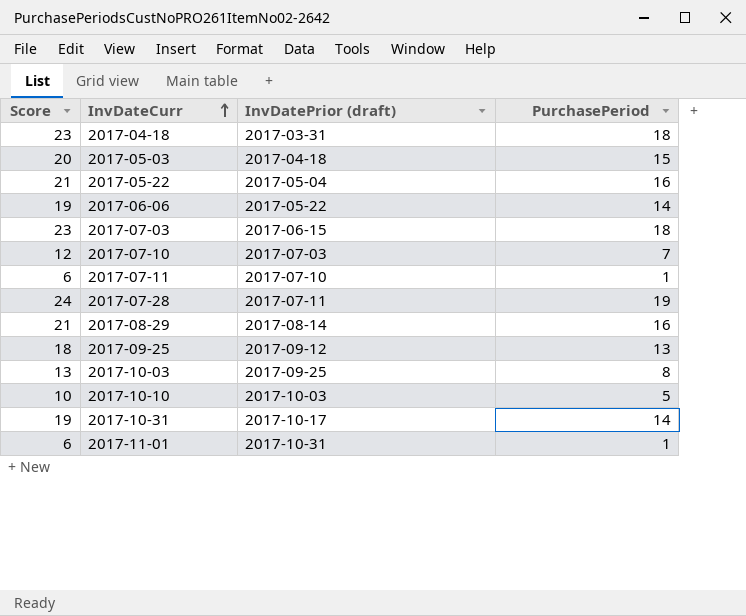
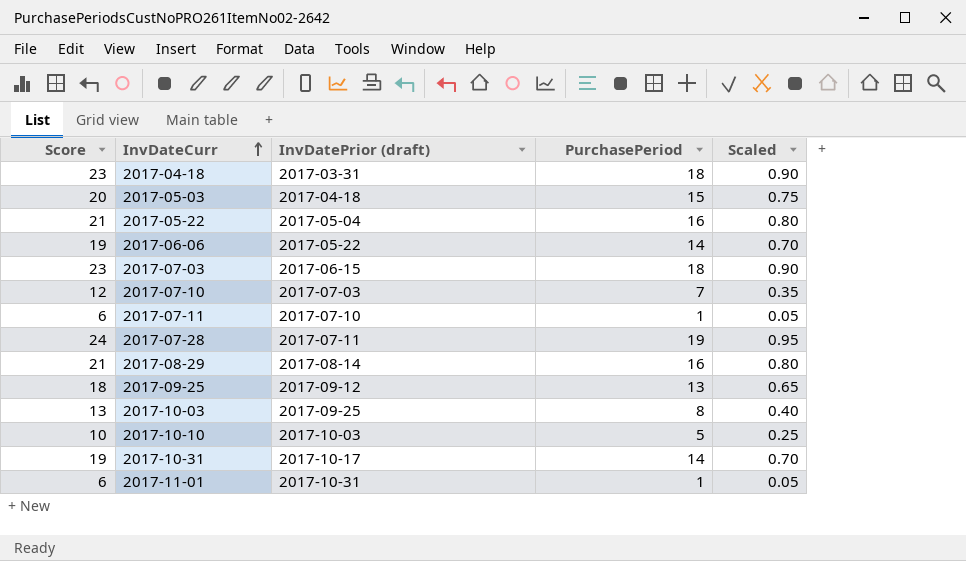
column Scaled | formula: none -> [PurchasePeriod] * 0.05

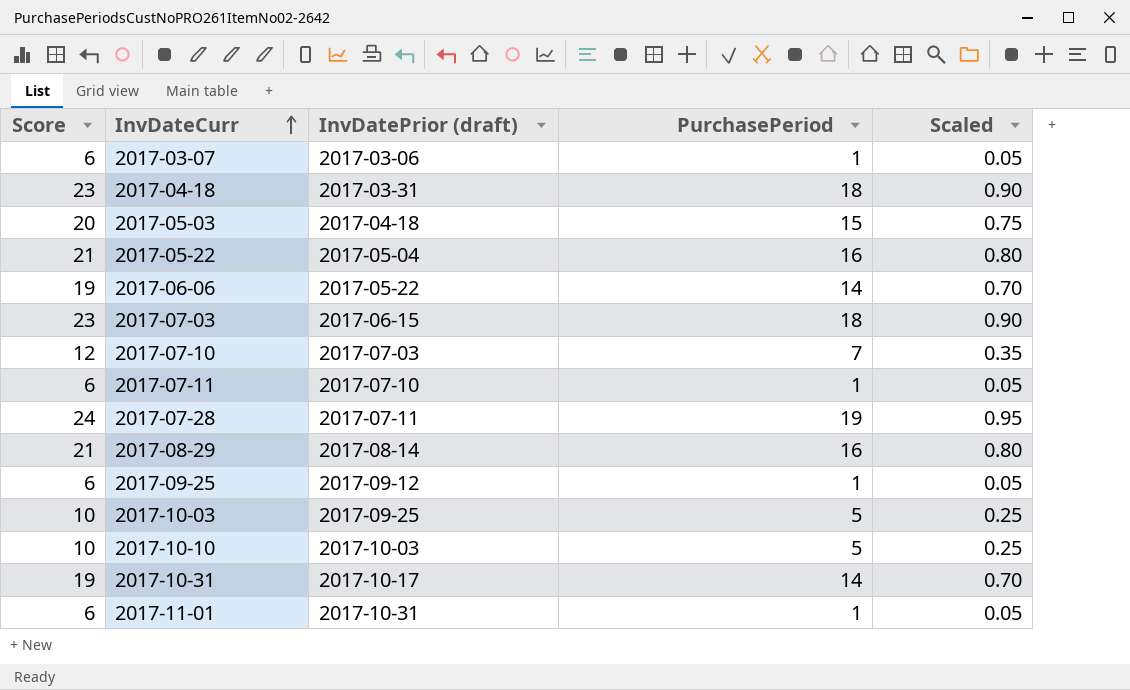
row 2017-03-07: none -> 6 | 2017-03-06 | 1 | 0.05
2017-09-25 | Score: 18 -> 6
2017-09-25 | PurchasePeriod: 13 -> 1
2017-09-25 | Scaled: 0.65 -> 0.05
2017-10-03 | Score: 13 -> 10
2017-10-03 | PurchasePeriod: 8 -> 5
2017-10-03 | Scaled: 0.40 -> 0.25

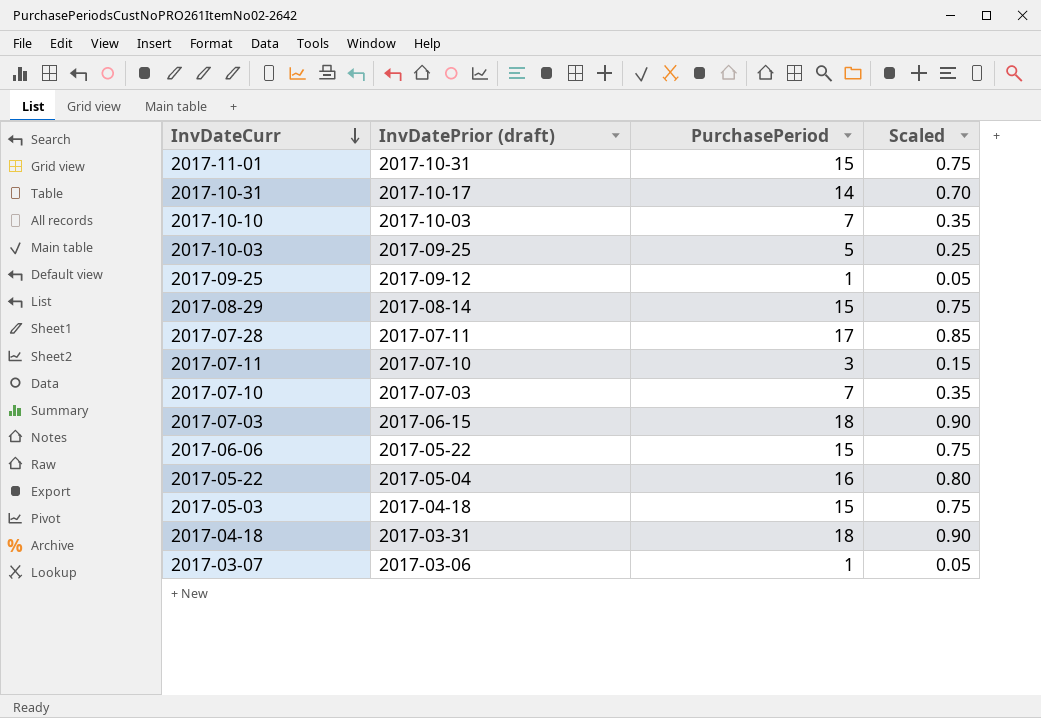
row order: InvDateCurr ascending -> InvDateCurr descending
column Score | formula: [PurchasePeriod] + 5 -> none
2017-11-01 | PurchasePeriod: 1 -> 15
2017-11-01 | Scaled: 0.05 -> 0.75
2017-10-10 | PurchasePeriod: 5 -> 7
2017-10-10 | Scaled: 0.25 -> 0.35
2017-08-29 | PurchasePeriod: 16 -> 15
2017-08-29 | Scaled: 0.80 -> 0.75
2017-07-28 | PurchasePeriod: 19 -> 17
2017-07-28 | Scaled: 0.95 -> 0.85
2017-07-11 | PurchasePeriod: 1 -> 3
2017-07-11 | Scaled: 0.05 -> 0.15
2017-06-06 | PurchasePeriod: 14 -> 15
2017-06-06 | Scaled: 0.70 -> 0.75

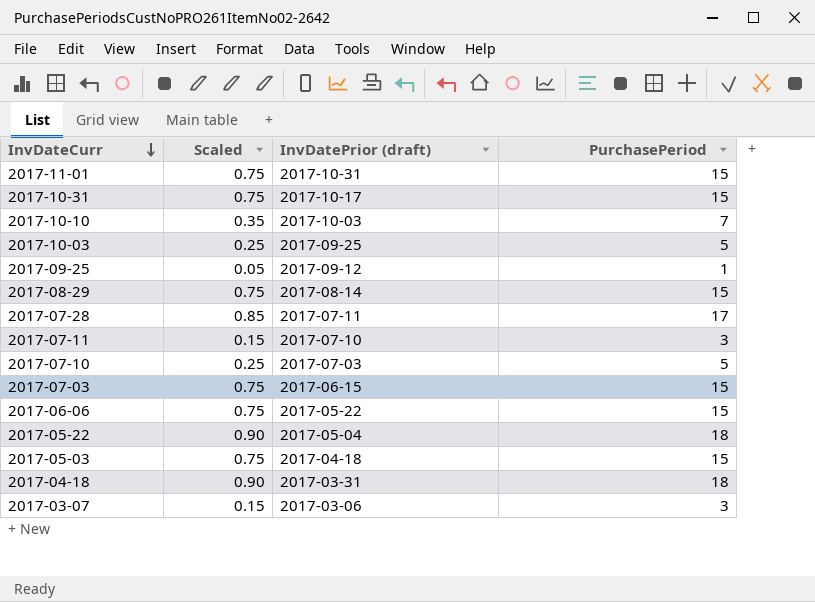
column Scaled | position: 4 -> 2
2017-10-31 | Scaled: 0.70 -> 0.75
2017-10-31 | PurchasePeriod: 14 -> 15
2017-07-10 | Scaled: 0.35 -> 0.25
2017-07-10 | PurchasePeriod: 7 -> 5
2017-07-03 | Scaled: 0.90 -> 0.75
2017-07-03 | PurchasePeriod: 18 -> 15
2017-05-22 | Scaled: 0.80 -> 0.90
2017-05-22 | PurchasePeriod: 16 -> 18
2017-03-07 | Scaled: 0.05 -> 0.15
2017-03-07 | PurchasePeriod: 1 -> 3

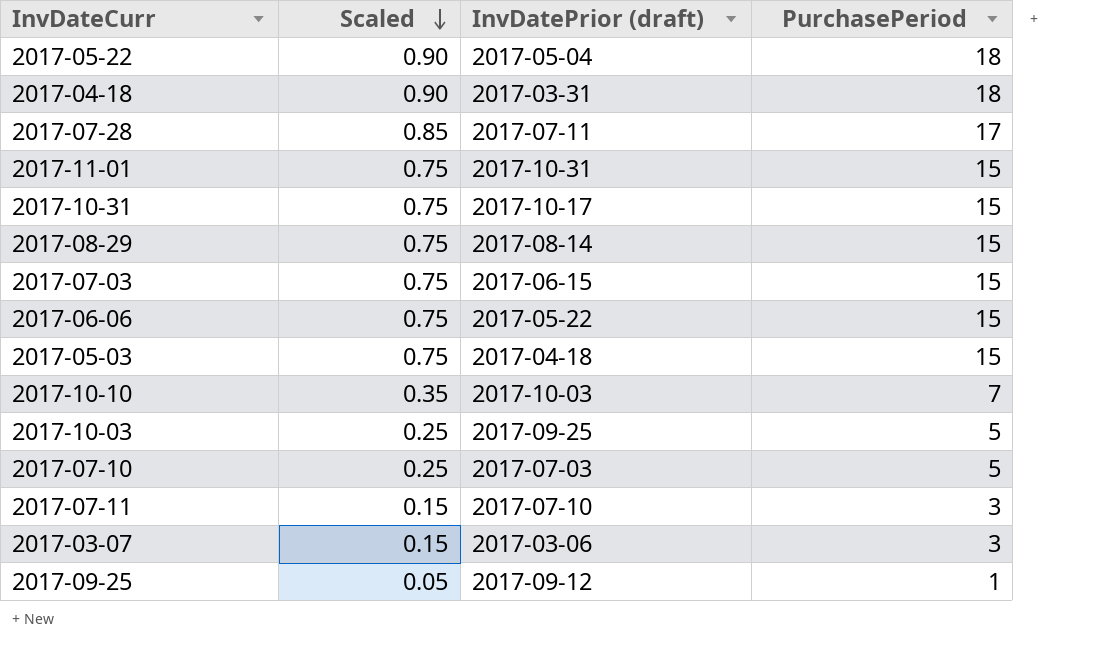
row order: InvDateCurr descending -> Scaled descending

